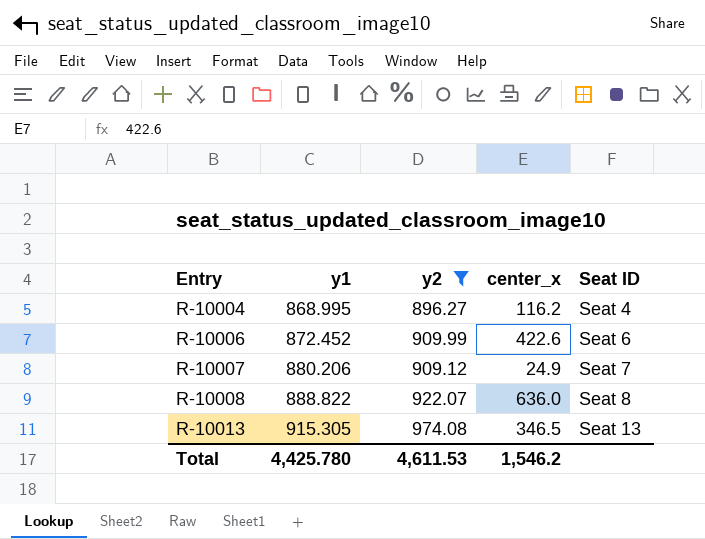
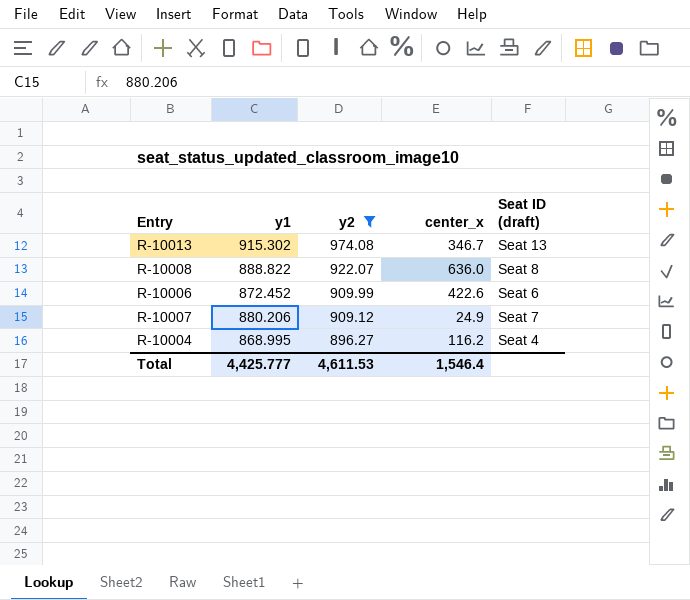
row order: Entry ascending -> y2 descending
column name: Seat ID -> Seat ID (draft)
R-10013 | y1: 915.305 -> 915.302
R-10013 | center_x: 346.5 -> 346.7
Total | y1: 4,425.780 -> 4,425.777
Total | center_x: 1,546.2 -> 1,546.4

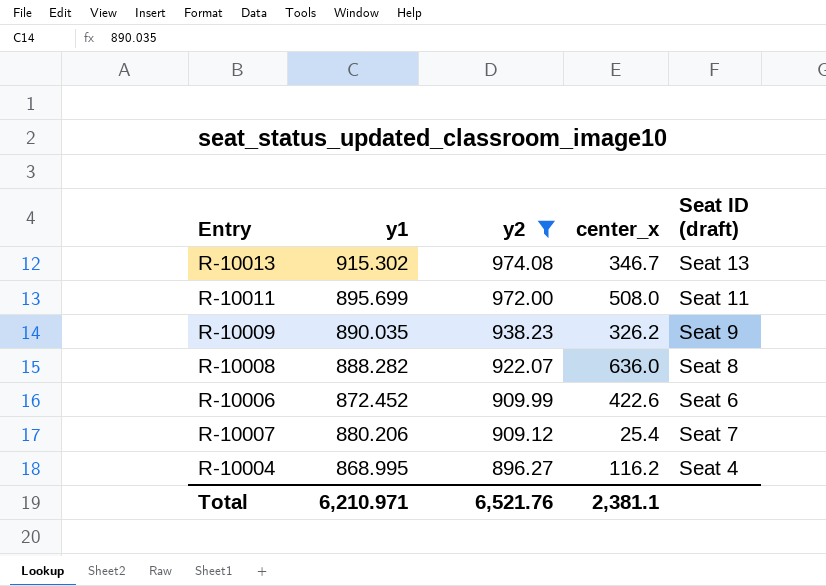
row R-10011: none -> 895.699 | 972.00 | 508.0 | Seat 11
row R-10009: none -> 890.035 | 938.23 | 326.2 | Seat 9
R-10008 | y1: 888.822 -> 888.282
R-10007 | center_x: 24.9 -> 25.4
Total | y1: 4,425.777 -> 6,210.971
Total | y2: 4,611.53 -> 6,521.76
Total | center_x: 1,546.4 -> 2,381.1

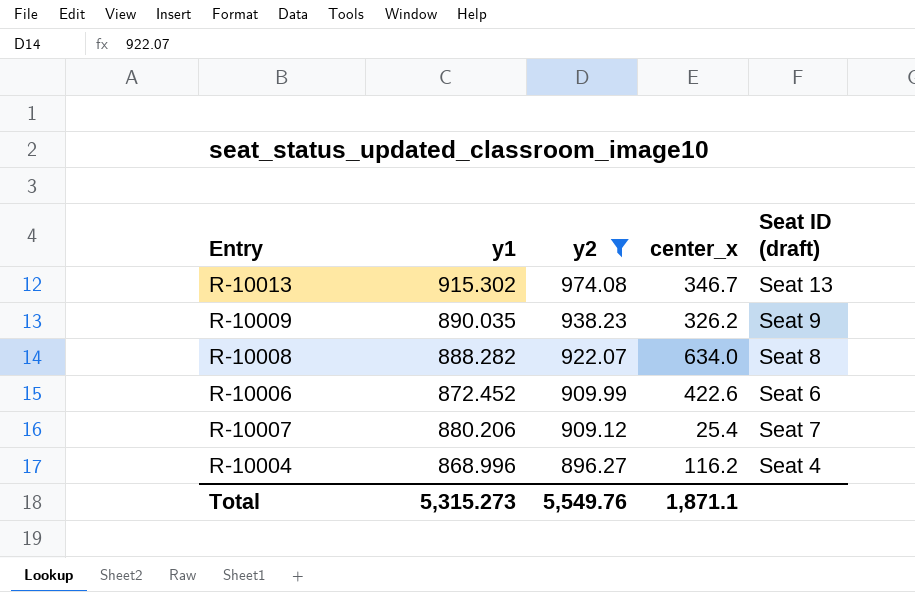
row R-10011: 895.699 | 972.00 | 508.0 | Seat 11 -> none
R-10008 | center_x: 636.0 -> 634.0
R-10004 | y1: 868.995 -> 868.996
Total | y1: 6,210.971 -> 5,315.273
Total | y2: 6,521.76 -> 5,549.76
Total | center_x: 2,381.1 -> 1,871.1

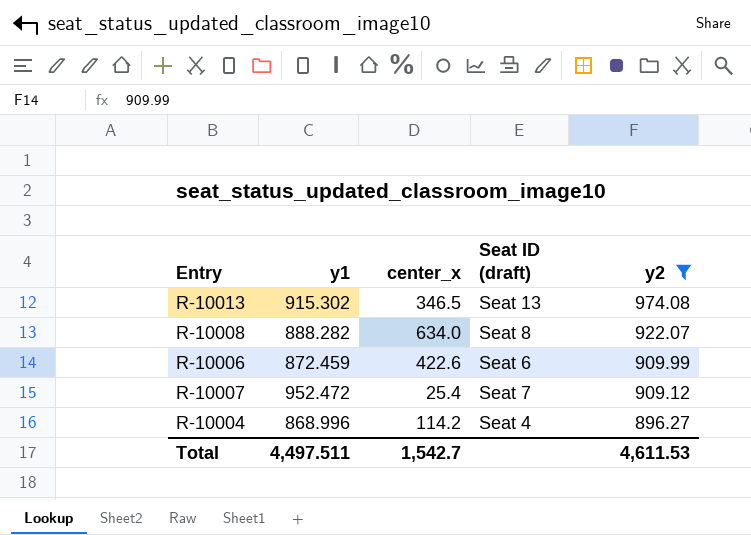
column y2 | position: 3 -> 5
row R-10009: 890.035 | 938.23 | 326.2 | Seat 9 -> none
R-10013 | center_x: 346.7 -> 346.5
R-10006 | y1: 872.452 -> 872.459
R-10007 | y1: 880.206 -> 952.472
R-10004 | center_x: 116.2 -> 114.2
Total | y1: 5,315.273 -> 4,497.511
Total | center_x: 1,871.1 -> 1,542.7
Total | y2: 5,549.76 -> 4,611.53

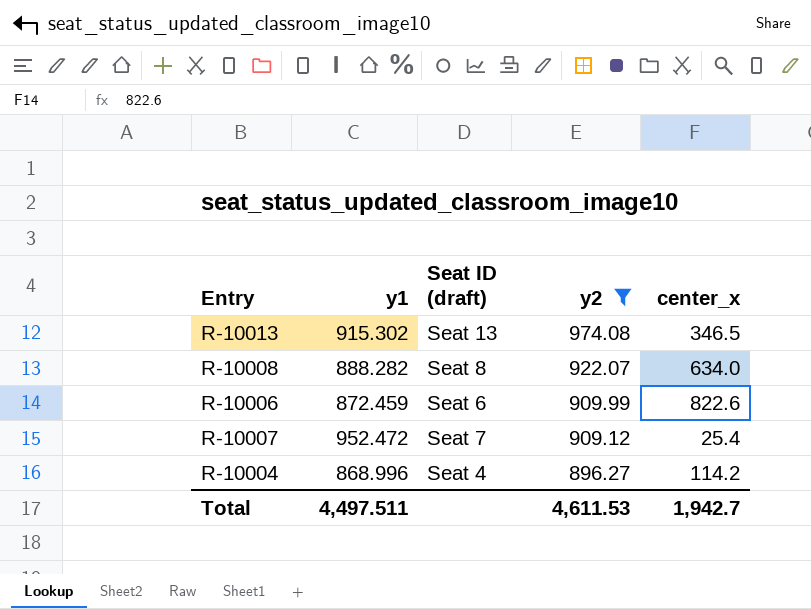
column center_x | position: 3 -> 5
R-10006 | center_x: 422.6 -> 822.6
Total | center_x: 1,542.7 -> 1,942.7

